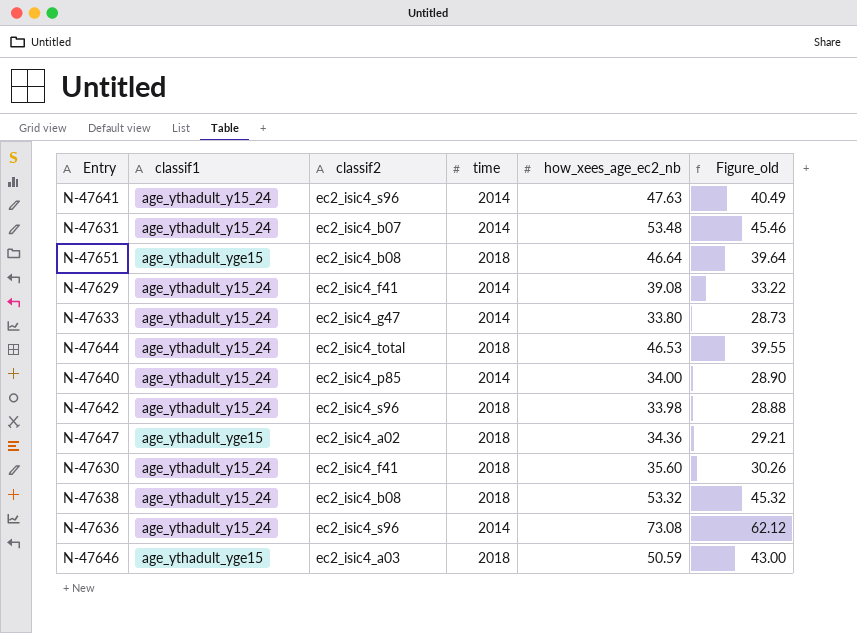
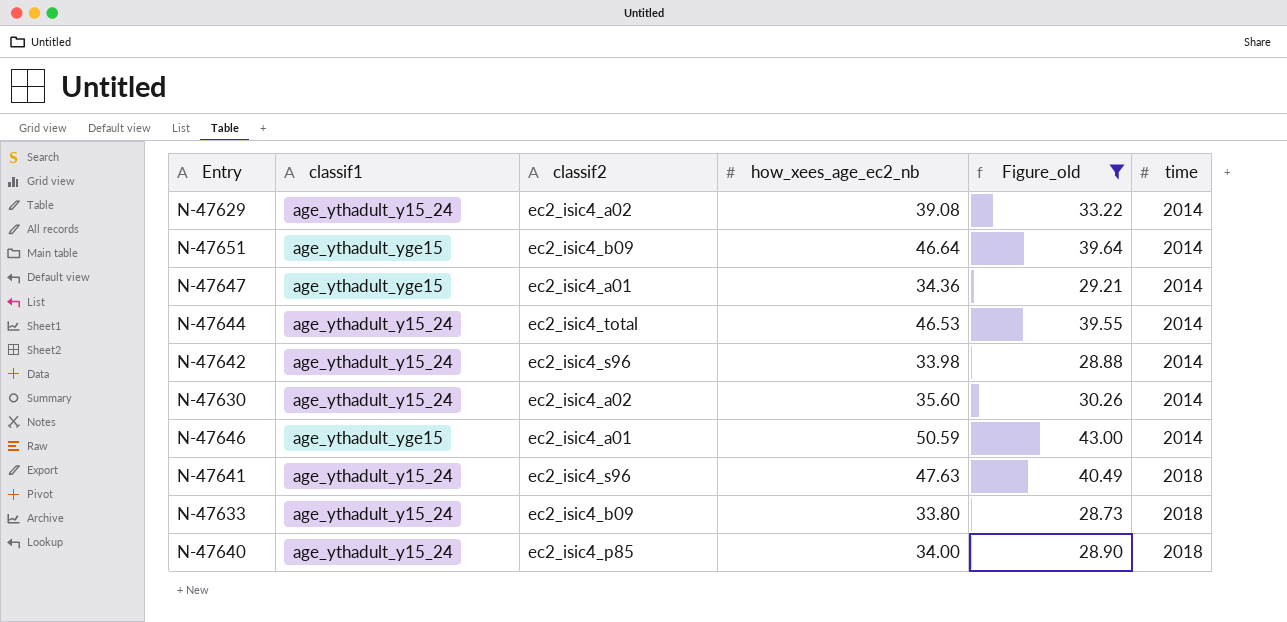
filter: none -> Figure_old <= 43.00
row order: none -> time ascending
column time | position: 4 -> 6
N-47629 | classif2: ec2_isic4_f41 -> ec2_isic4_a02
N-47651 | classif2: ec2_isic4_b08 -> ec2_isic4_b09
N-47651 | time: 2018 -> 2014
N-47647 | classif2: ec2_isic4_a02 -> ec2_isic4_a01
N-47647 | time: 2018 -> 2014
N-47644 | time: 2018 -> 2014
N-47642 | time: 2018 -> 2014
N-47630 | classif2: ec2_isic4_f41 -> ec2_isic4_a02
N-47630 | time: 2018 -> 2014
N-47646 | classif2: ec2_isic4_a03 -> ec2_isic4_a01
N-47646 | time: 2018 -> 2014
N-47641 | time: 2014 -> 2018
N-47633 | classif2: ec2_isic4_g47 -> ec2_isic4_b09
N-47633 | time: 2014 -> 2018
N-47640 | time: 2014 -> 2018

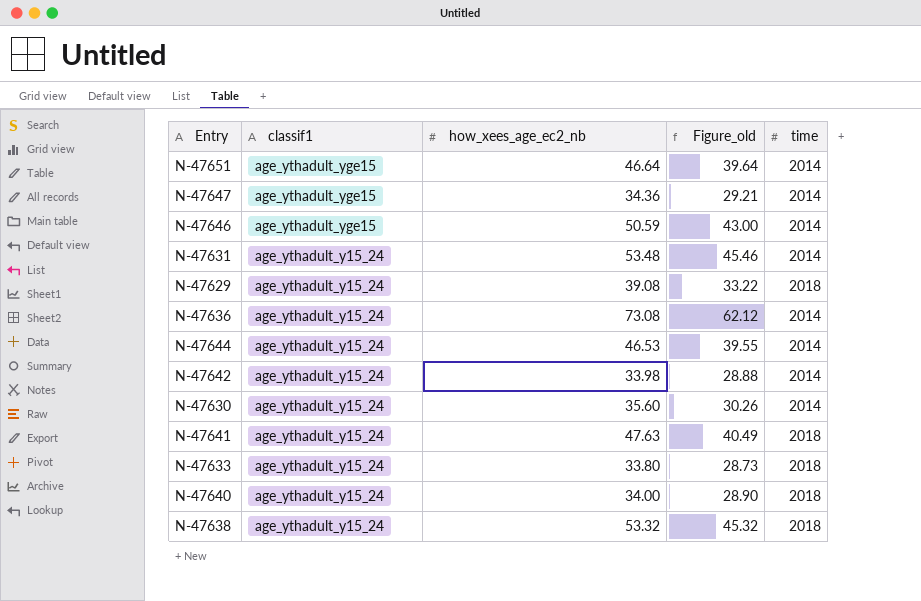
filter: Figure_old <= 43.00 -> none
row order: time ascending -> classif1 descending
column classif2 | position: 3 -> none
N-47629 | time: 2014 -> 2018

